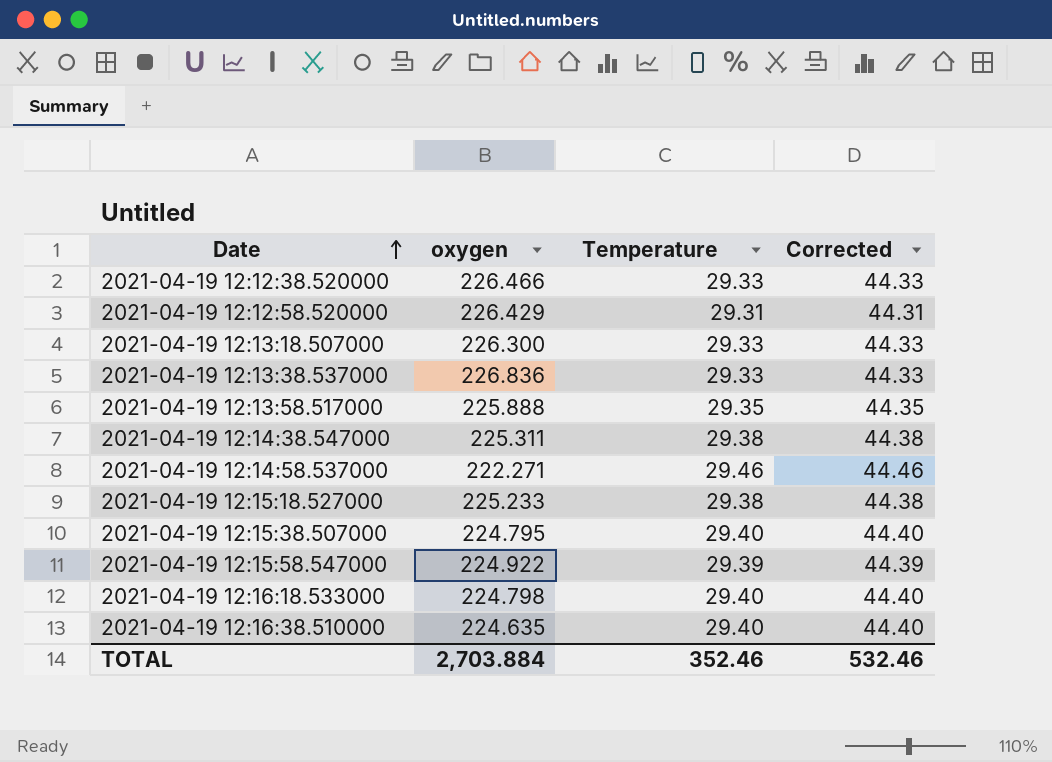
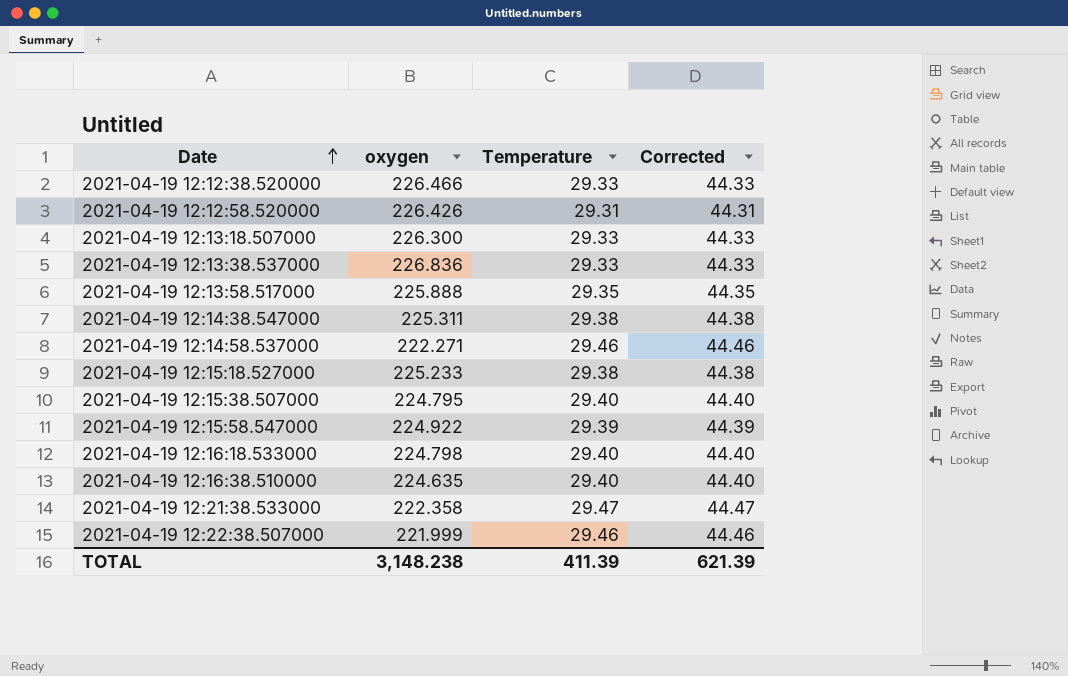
2021-04-19 12:12:58.520000 | oxygen: 226.429 -> 226.426
row 2021-04-19 12:21:38.533000: none -> 222.358 | 29.47 | 44.47
row 2021-04-19 12:22:38.507000: none -> 221.999 | 29.46 | 44.46
TOTAL | oxygen: 2,703.884 -> 3,148.238
TOTAL | Temperature: 352.46 -> 411.39
TOTAL | Corrected: 532.46 -> 621.39

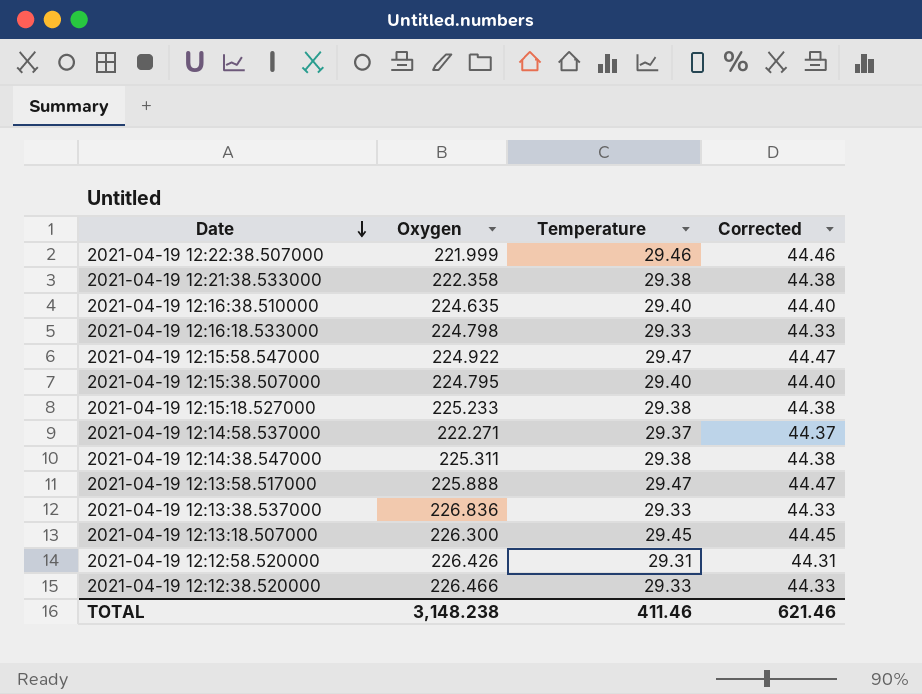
row order: Date ascending -> Date descending
column name: oxygen -> Oxygen
2021-04-19 12:21:38.533000 | Temperature: 29.47 -> 29.38
2021-04-19 12:21:38.533000 | Corrected: 44.47 -> 44.38
2021-04-19 12:16:18.533000 | Temperature: 29.40 -> 29.33
2021-04-19 12:16:18.533000 | Corrected: 44.40 -> 44.33
2021-04-19 12:15:58.547000 | Temperature: 29.39 -> 29.47
2021-04-19 12:15:58.547000 | Corrected: 44.39 -> 44.47
2021-04-19 12:14:58.537000 | Temperature: 29.46 -> 29.37
2021-04-19 12:14:58.537000 | Corrected: 44.46 -> 44.37
2021-04-19 12:13:58.517000 | Temperature: 29.35 -> 29.47
2021-04-19 12:13:58.517000 | Corrected: 44.35 -> 44.47
2021-04-19 12:13:18.507000 | Temperature: 29.33 -> 29.45
2021-04-19 12:13:18.507000 | Corrected: 44.33 -> 44.45
TOTAL | Temperature: 411.39 -> 411.46
TOTAL | Corrected: 621.39 -> 621.46

